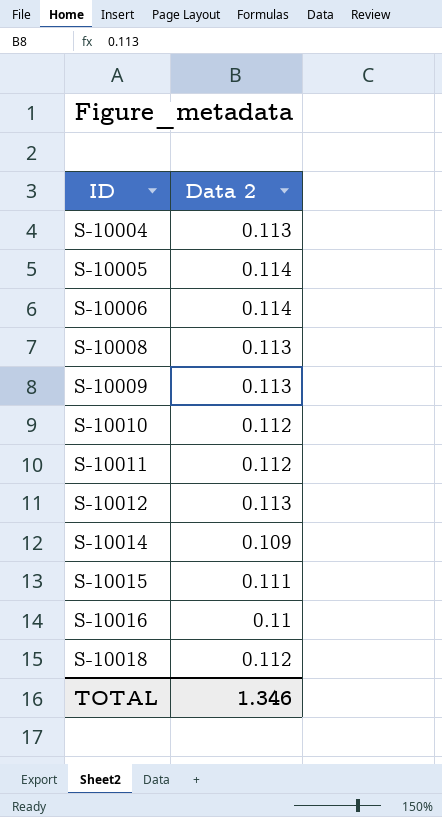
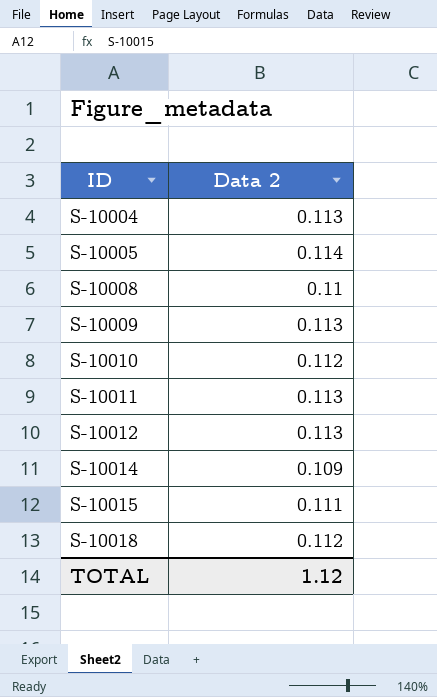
row S-10006: 0.114 -> none
row S-10016: 0.11 -> none
S-10008 | Data 2: 0.113 -> 0.11
S-10011 | Data 2: 0.112 -> 0.113
TOTAL | Data 2: 1.346 -> 1.12

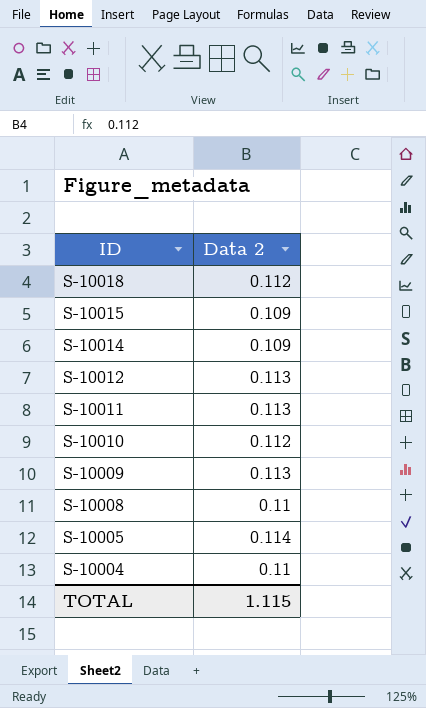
row order: ID ascending -> ID descending
S-10015 | Data 2: 0.111 -> 0.109
S-10004 | Data 2: 0.113 -> 0.11
TOTAL | Data 2: 1.12 -> 1.115

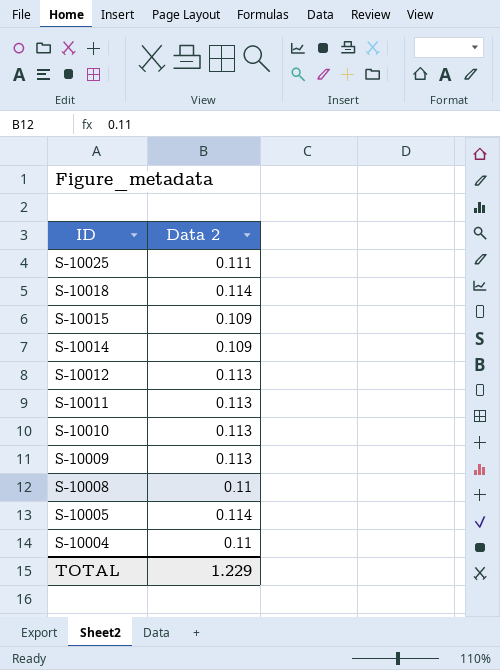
row S-10025: none -> 0.111
S-10018 | Data 2: 0.112 -> 0.114
S-10010 | Data 2: 0.112 -> 0.113
TOTAL | Data 2: 1.115 -> 1.229

